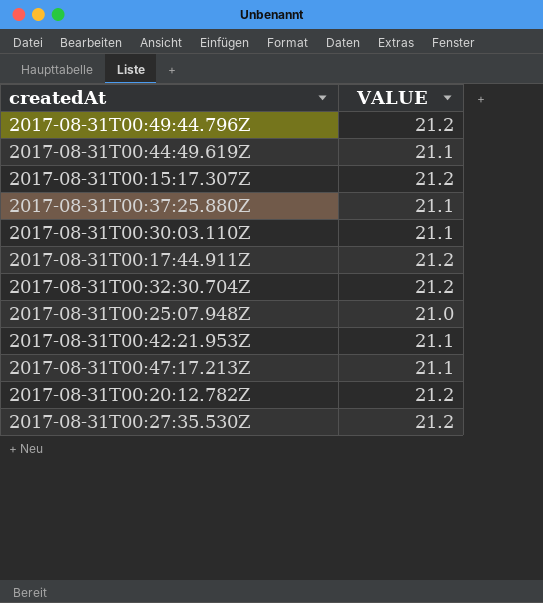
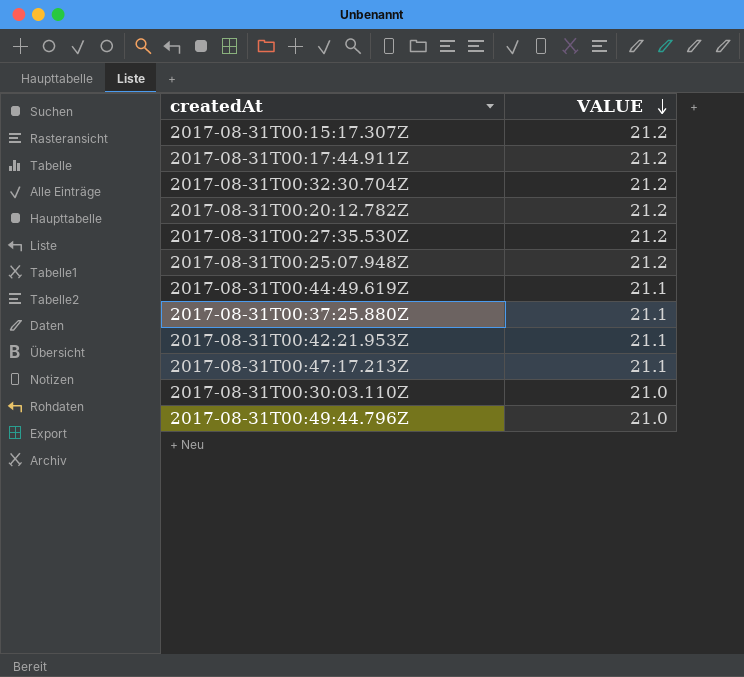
row order: none -> VALUE descending
2017-08-31T00:25:07.948Z | VALUE: 21.0 -> 21.2
2017-08-31T00:30:03.110Z | VALUE: 21.1 -> 21.0
2017-08-31T00:49:44.796Z | VALUE: 21.2 -> 21.0

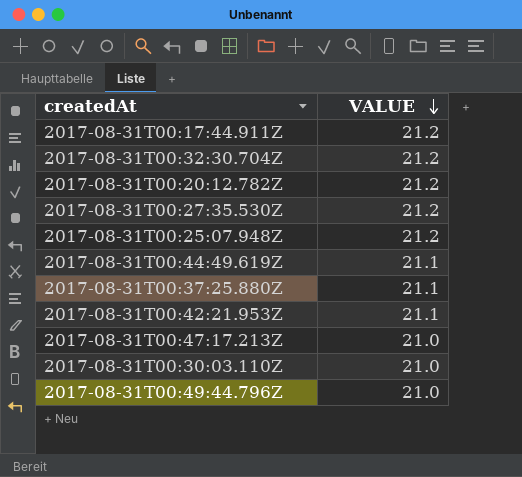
row 2017-08-31T00:15:17.307Z: 21.2 -> none
2017-08-31T00:47:17.213Z | VALUE: 21.1 -> 21.0

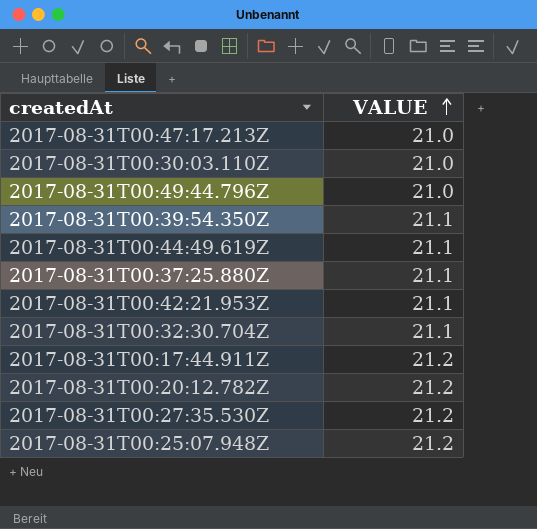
row order: VALUE descending -> VALUE ascending
row 2017-08-31T00:39:54.350Z: none -> 21.1
2017-08-31T00:32:30.704Z | VALUE: 21.2 -> 21.1

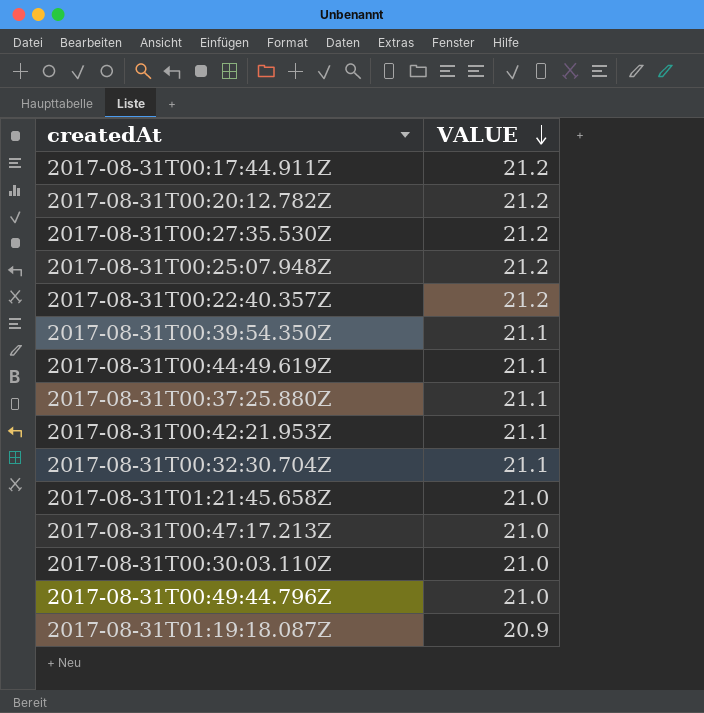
row order: VALUE ascending -> VALUE descending
row 2017-08-31T00:22:40.357Z: none -> 21.2
row 2017-08-31T01:21:45.658Z: none -> 21.0
row 2017-08-31T01:19:18.087Z: none -> 20.9

